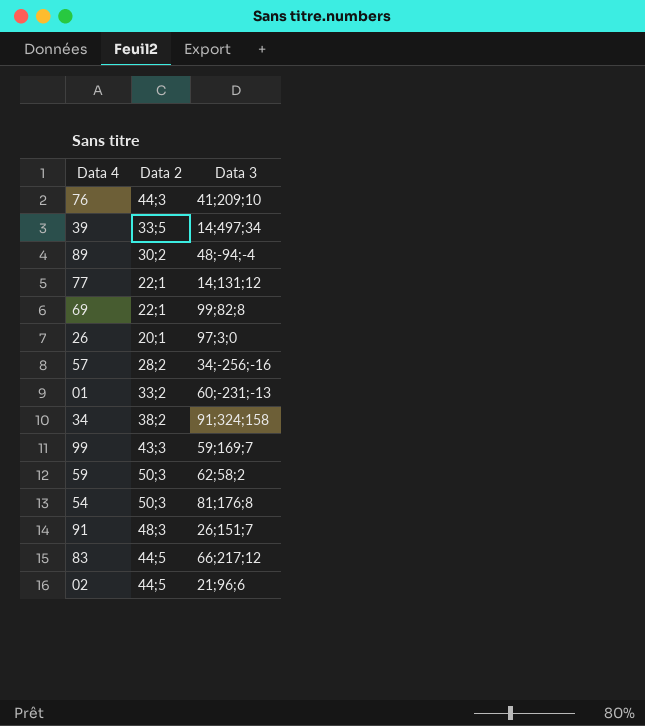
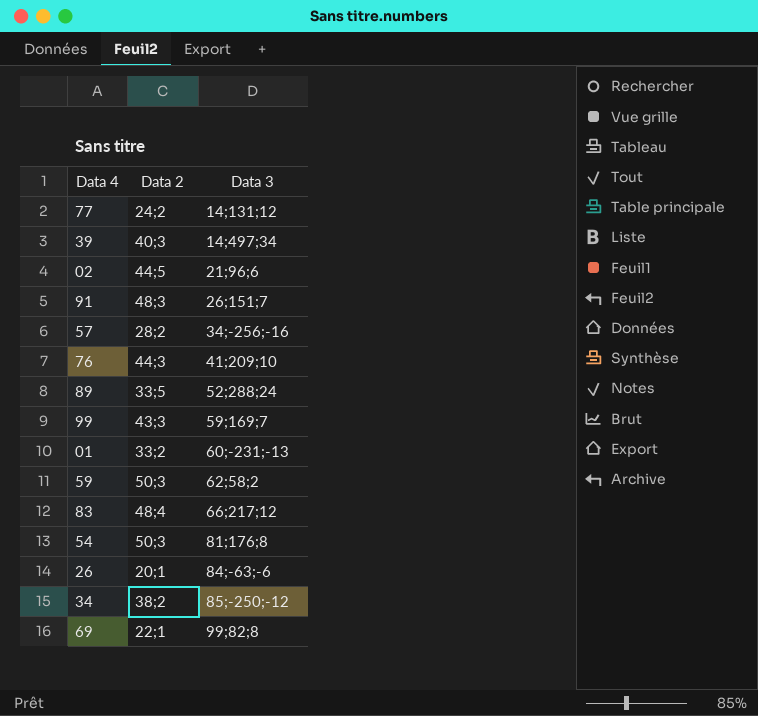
row order: none -> Data 3 ascending
77 | Data 2: 22;1 -> 24;2
39 | Data 2: 33;5 -> 40;3
89 | Data 2: 30;2 -> 33;5
89 | Data 3: 48;-94;-4 -> 52;288;24
83 | Data 2: 44;5 -> 48;4
26 | Data 3: 97;3;0 -> 84;-63;-6
34 | Data 3: 91;324;158 -> 85;-250;-12

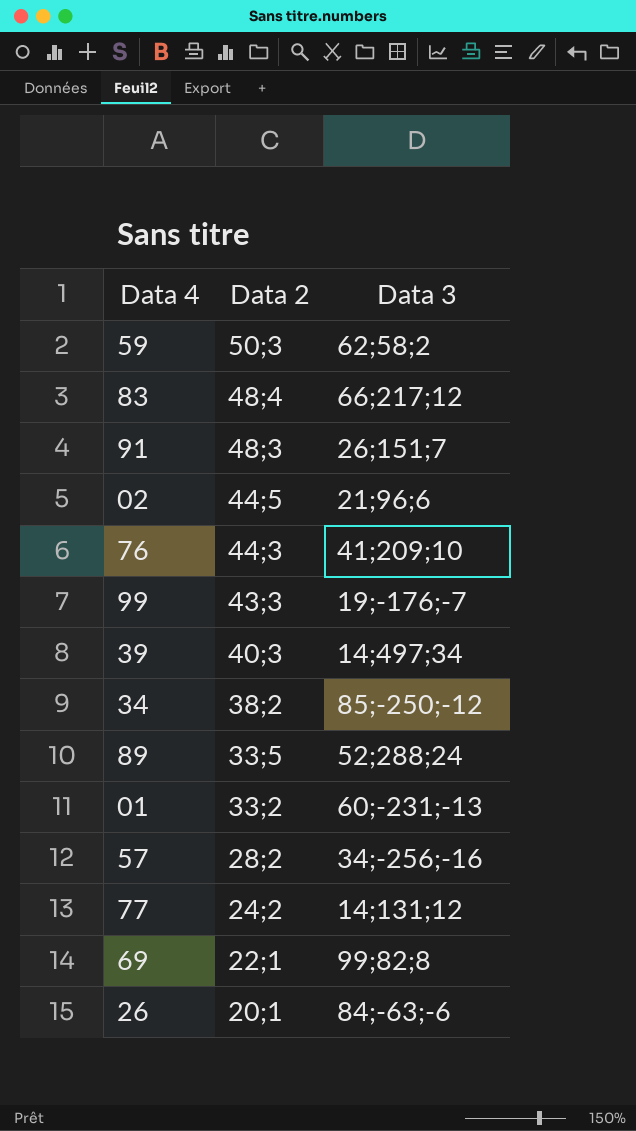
row order: Data 3 ascending -> Data 2 descending
row 54: 50;3 | 81;176;8 -> none
99 | Data 3: 59;169;7 -> 19;-176;-7

